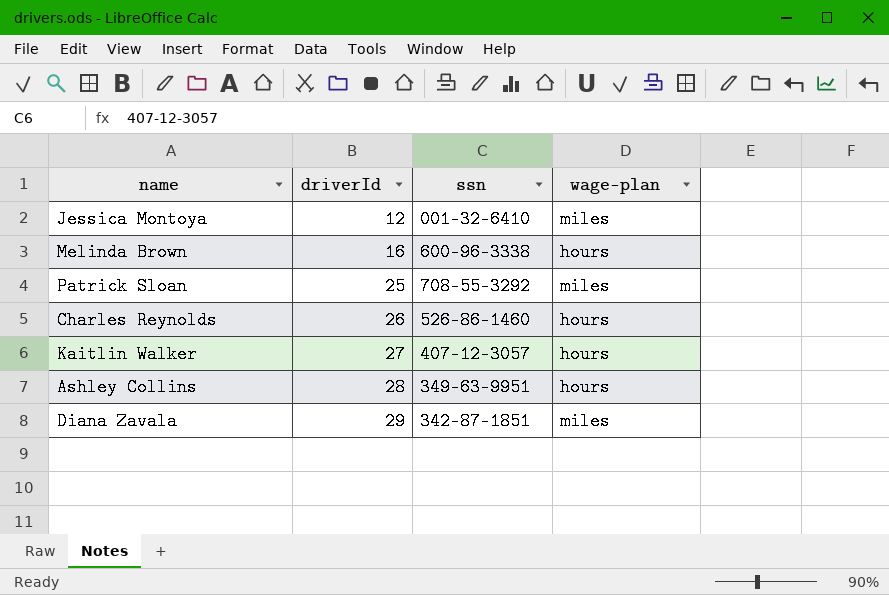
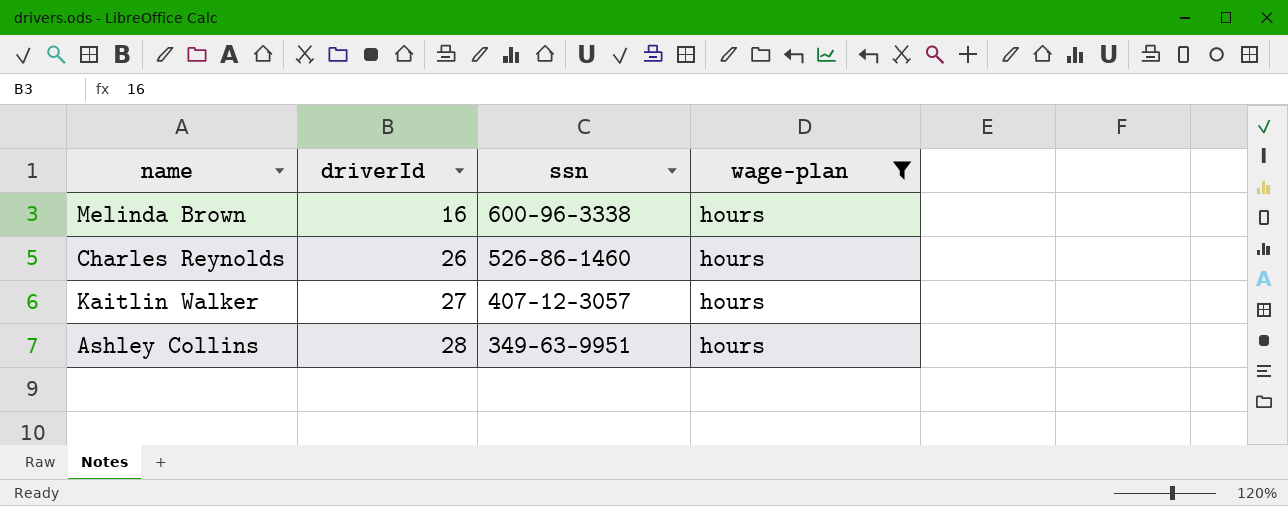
filter: none -> wage-plan = hours

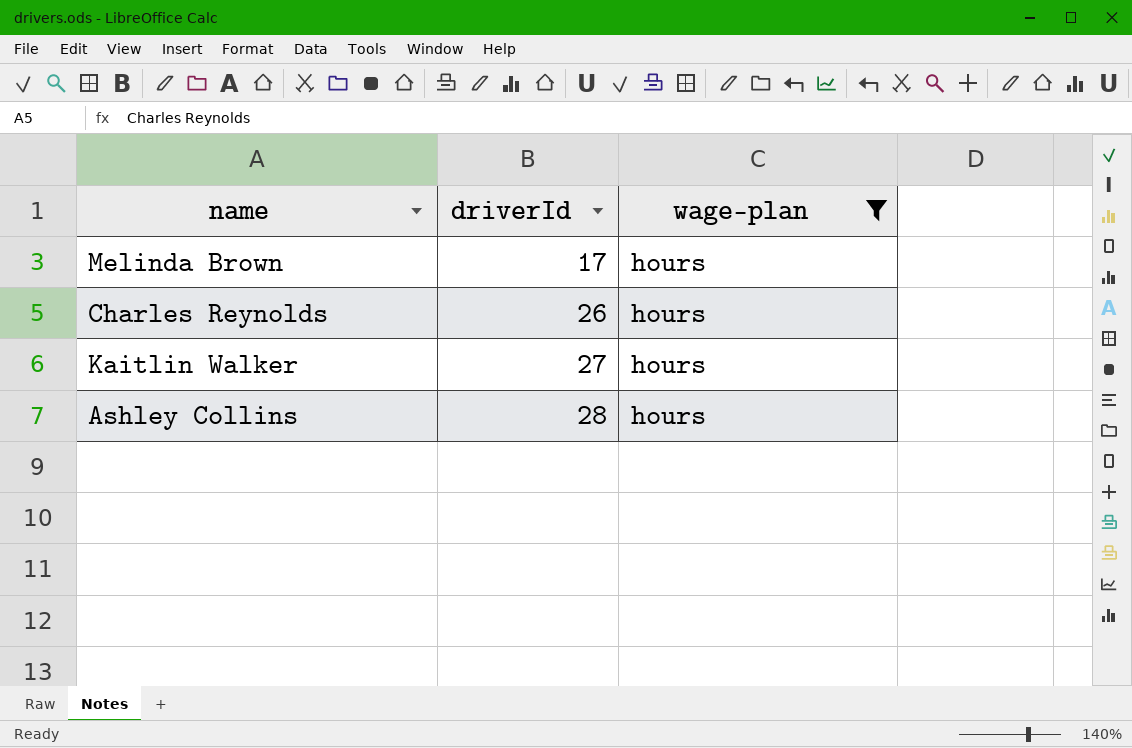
column ssn | position: 3 -> none
Melinda Brown | driverId: 16 -> 17

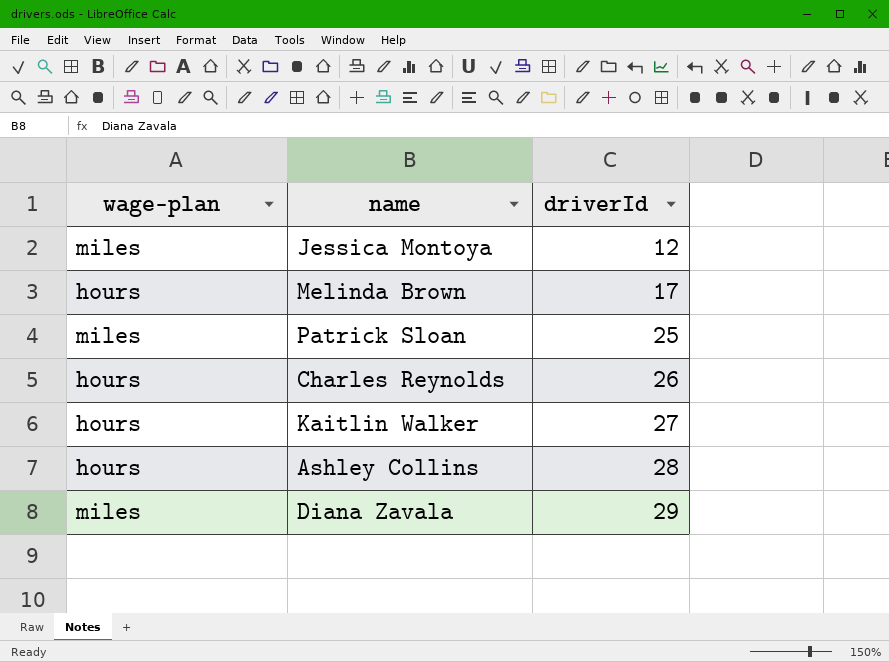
filter: wage-plan = hours -> none
column wage-plan | position: 3 -> 1

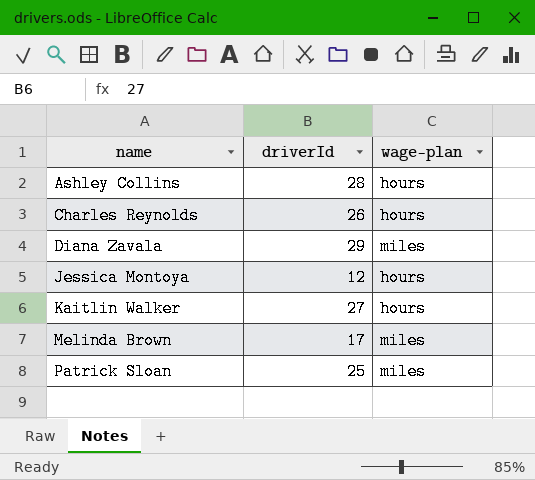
row order: driverId ascending -> name ascending
column wage-plan | position: 1 -> 3
Jessica Montoya | wage-plan: miles -> hours
Melinda Brown | wage-plan: hours -> miles

